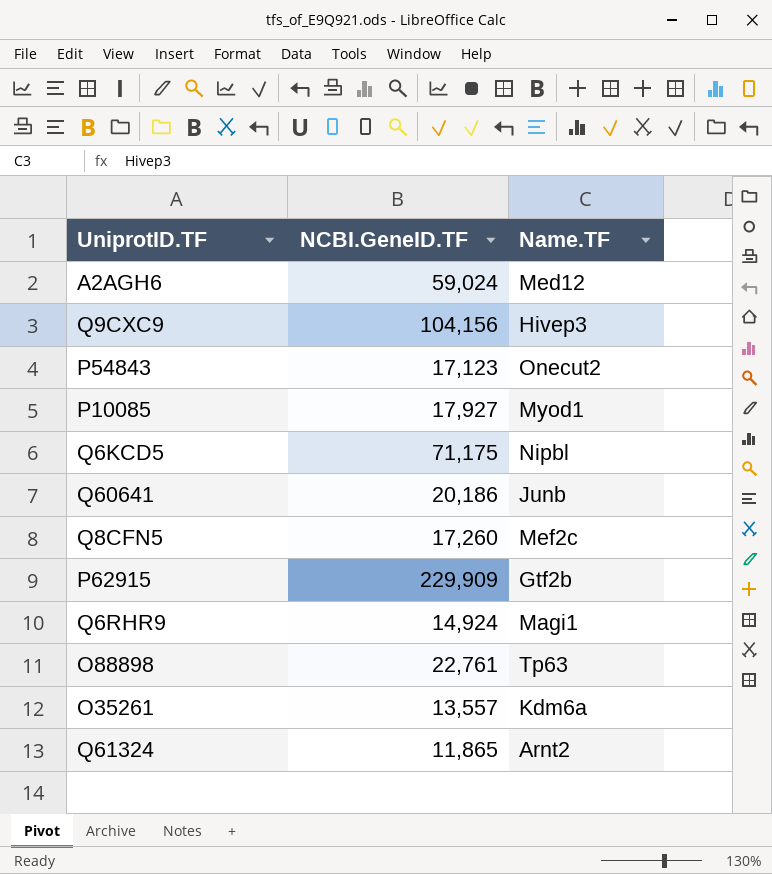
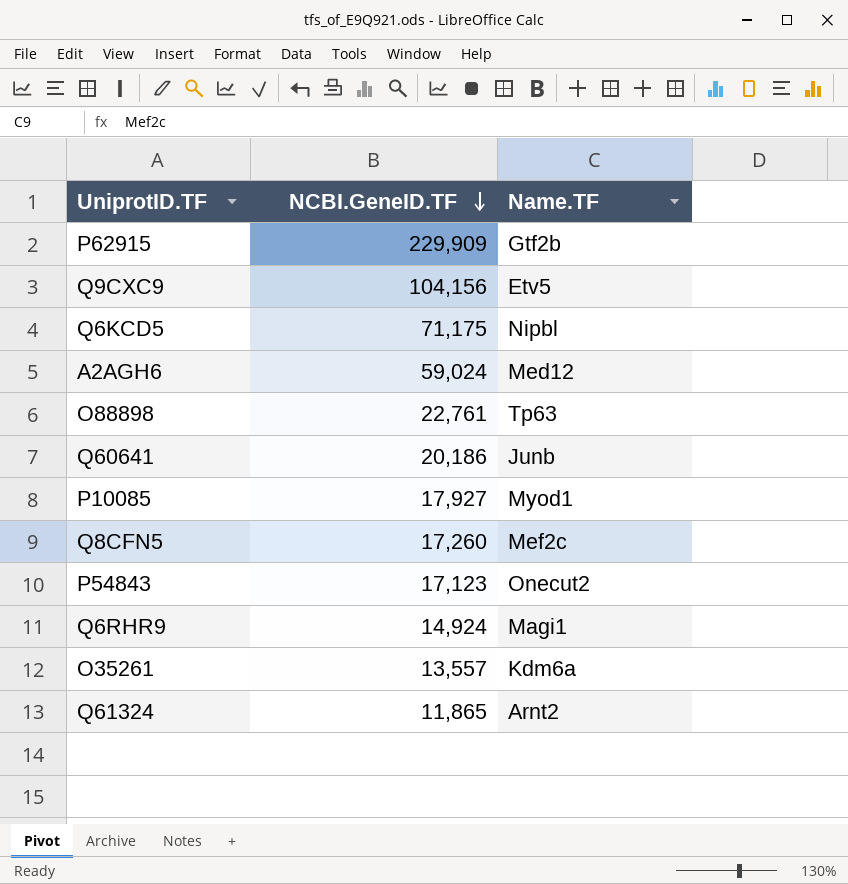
row order: none -> NCBI.GeneID.TF descending
Q9CXC9 | Name.TF: Hivep3 -> Etv5

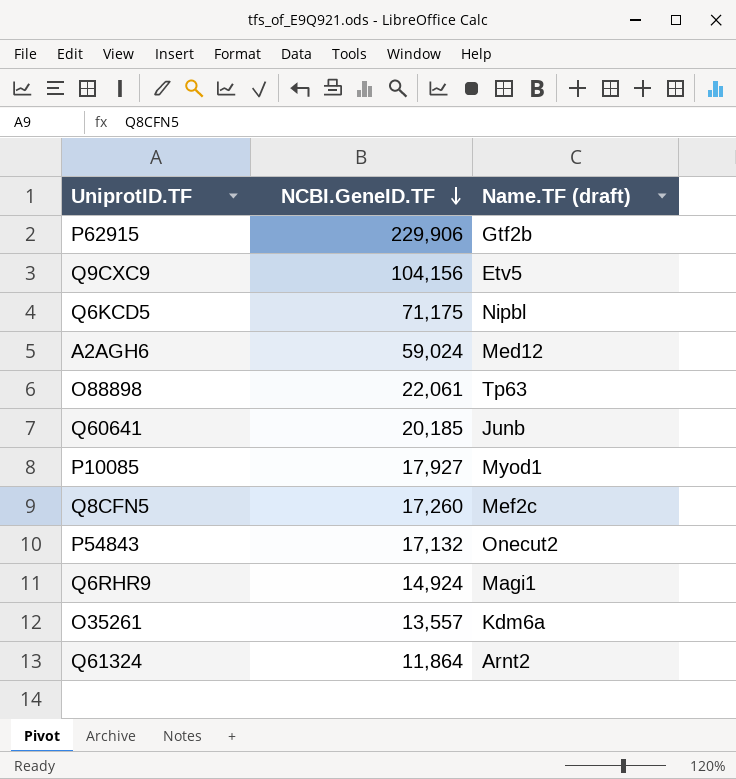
column name: Name.TF -> Name.TF (draft)
P62915 | NCBI.GeneID.TF: 229,909 -> 229,906
O88898 | NCBI.GeneID.TF: 22,761 -> 22,061
Q60641 | NCBI.GeneID.TF: 20,186 -> 20,185
P54843 | NCBI.GeneID.TF: 17,123 -> 17,132
Q61324 | NCBI.GeneID.TF: 11,865 -> 11,864

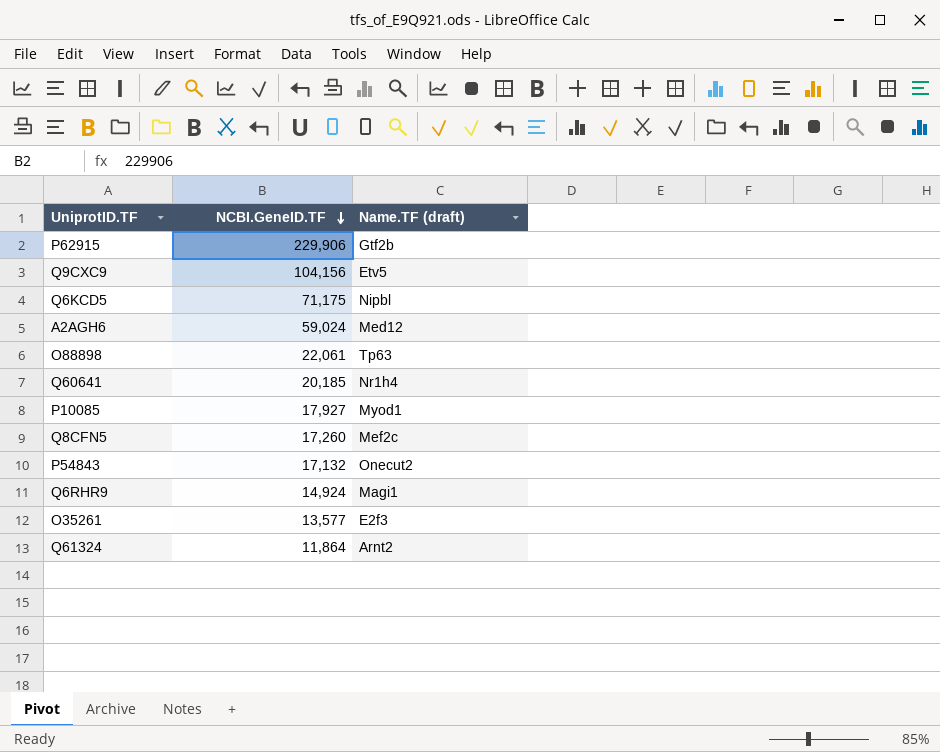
Q60641 | Name.TF (draft): Junb -> Nr1h4
O35261 | NCBI.GeneID.TF: 13,557 -> 13,577
O35261 | Name.TF (draft): Kdm6a -> E2f3

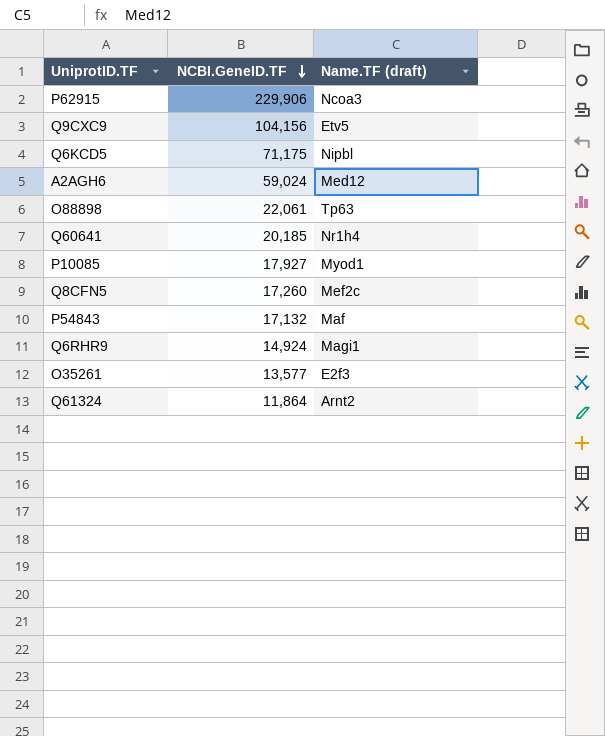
P62915 | Name.TF (draft): Gtf2b -> Ncoa3
P54843 | Name.TF (draft): Onecut2 -> Maf

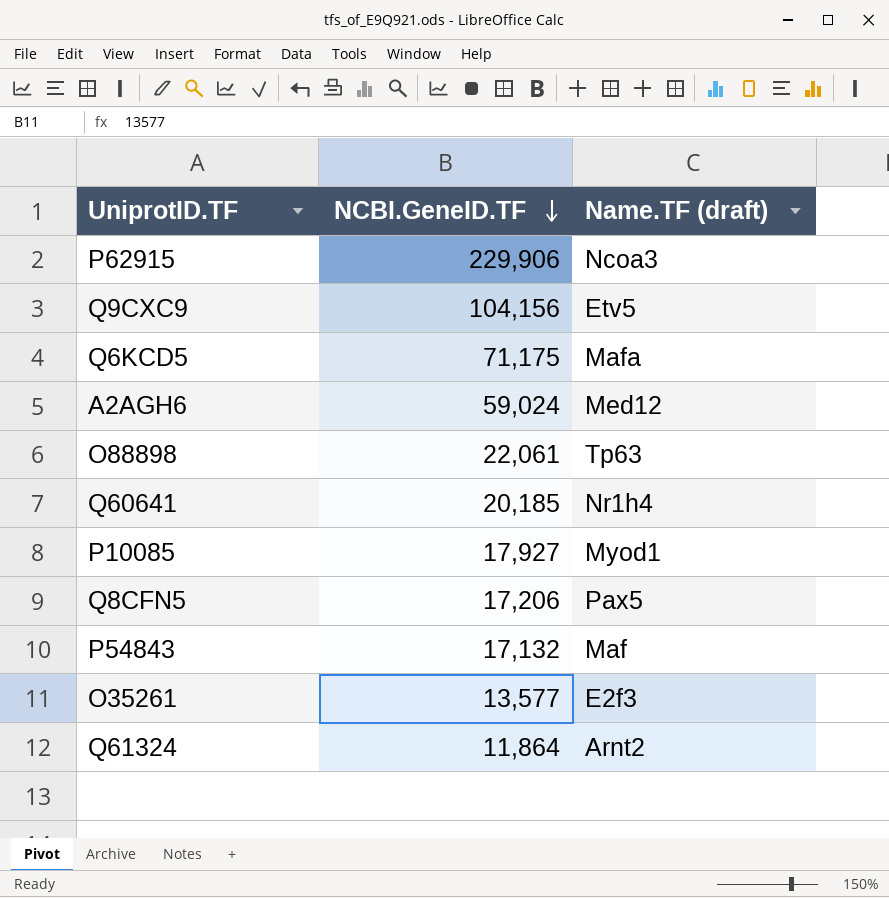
row Q6RHR9: 14,924 | Magi1 -> none
Q6KCD5 | Name.TF (draft): Nipbl -> Mafa
Q8CFN5 | NCBI.GeneID.TF: 17,260 -> 17,206
Q8CFN5 | Name.TF (draft): Mef2c -> Pax5

